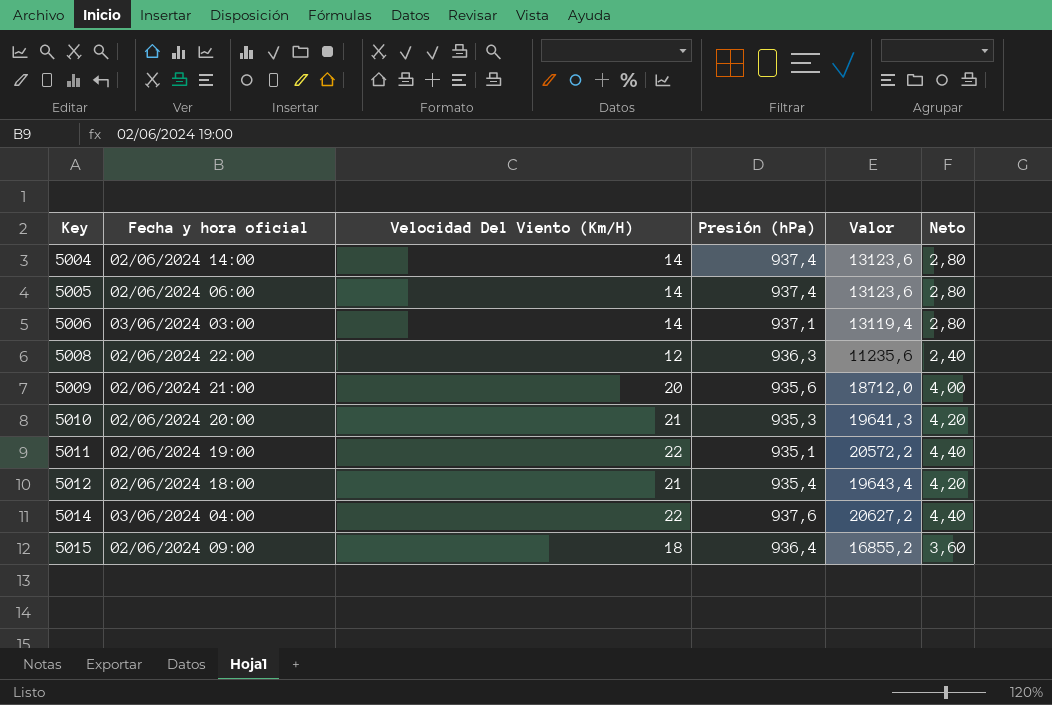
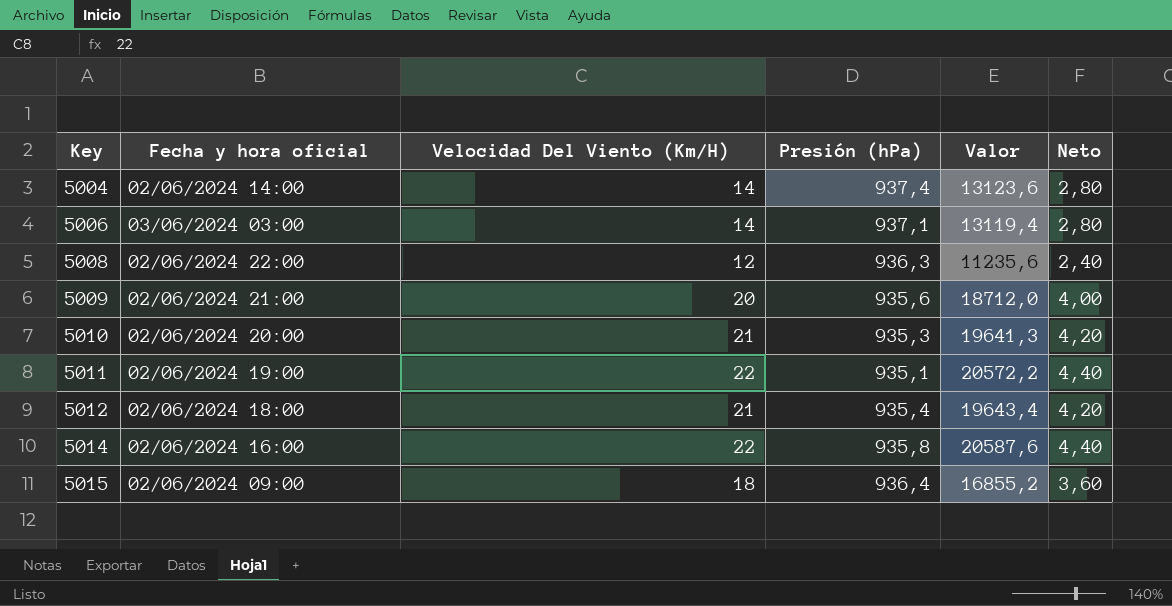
row 5005: 02/06/2024 06:00 | 14 | 937,4 | 13123,6 | 2,80 -> none
5014 | Fecha y hora oficial: 03/06/2024 04:00 -> 02/06/2024 16:00
5014 | Presión (hPa): 937,6 -> 935,8
5014 | Valor: 20627,2 -> 20587,6

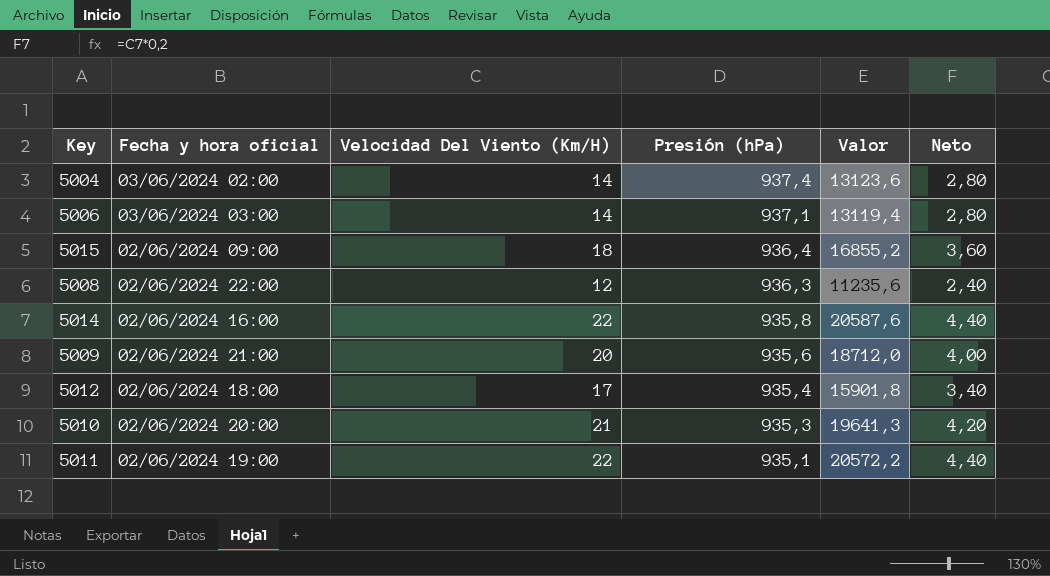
row order: Key ascending -> Presión (hPa) descending
5004 | Fecha y hora oficial: 02/06/2024 14:00 -> 03/06/2024 02:00
5012 | Velocidad Del Viento (Km/H): 21 -> 17
5012 | Valor: 19643,4 -> 15901,8
5012 | Neto: 4,20 -> 3,40

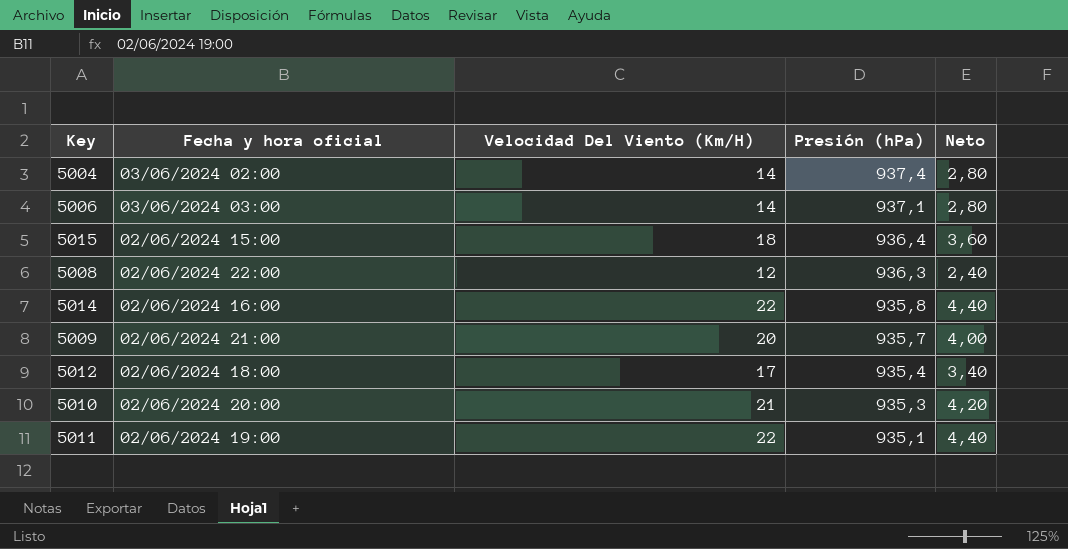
column Valor | formula: [Velocidad Del Viento (Km/H)] * [Presión (hPa)] -> none
5015 | Fecha y hora oficial: 02/06/2024 09:00 -> 02/06/2024 15:00
5009 | Presión (hPa): 935,6 -> 935,7

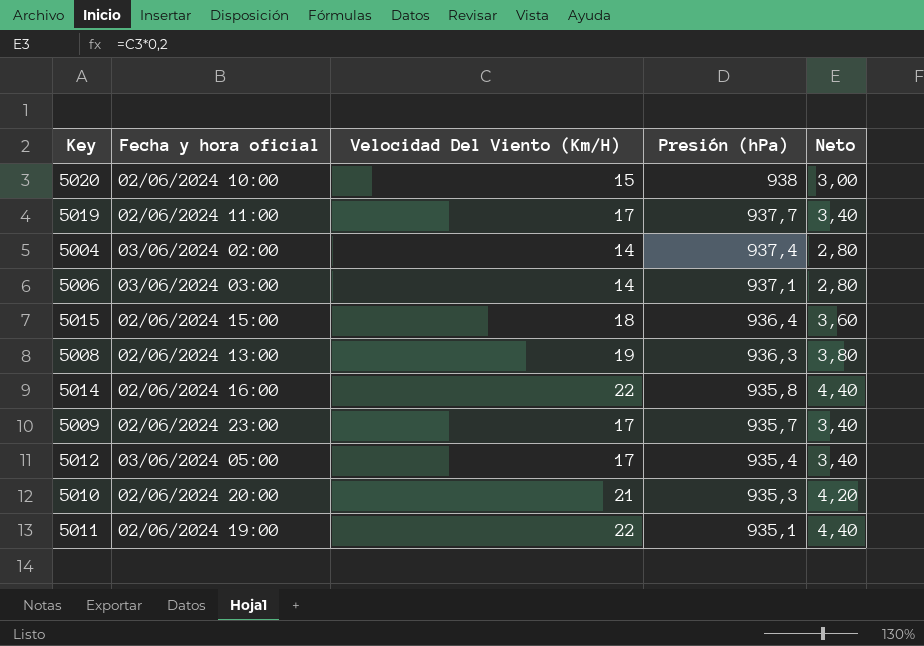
row 5020: none -> 02/06/2024 10:00 | 15 | 938 | 3,00
row 5019: none -> 02/06/2024 11:00 | 17 | 937,7 | 3,40
5008 | Fecha y hora oficial: 02/06/2024 22:00 -> 02/06/2024 13:00
5008 | Velocidad Del Viento (Km/H): 12 -> 19
5008 | Neto: 2,40 -> 3,80
5009 | Fecha y hora oficial: 02/06/2024 21:00 -> 02/06/2024 23:00
5009 | Velocidad Del Viento (Km/H): 20 -> 17
5009 | Neto: 4,00 -> 3,40
5012 | Fecha y hora oficial: 02/06/2024 18:00 -> 03/06/2024 05:00

